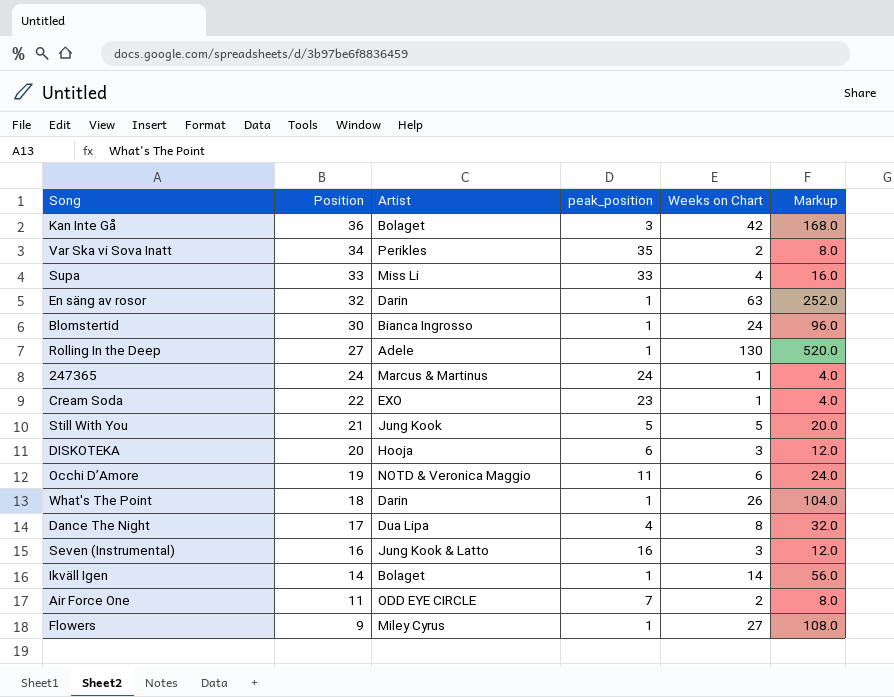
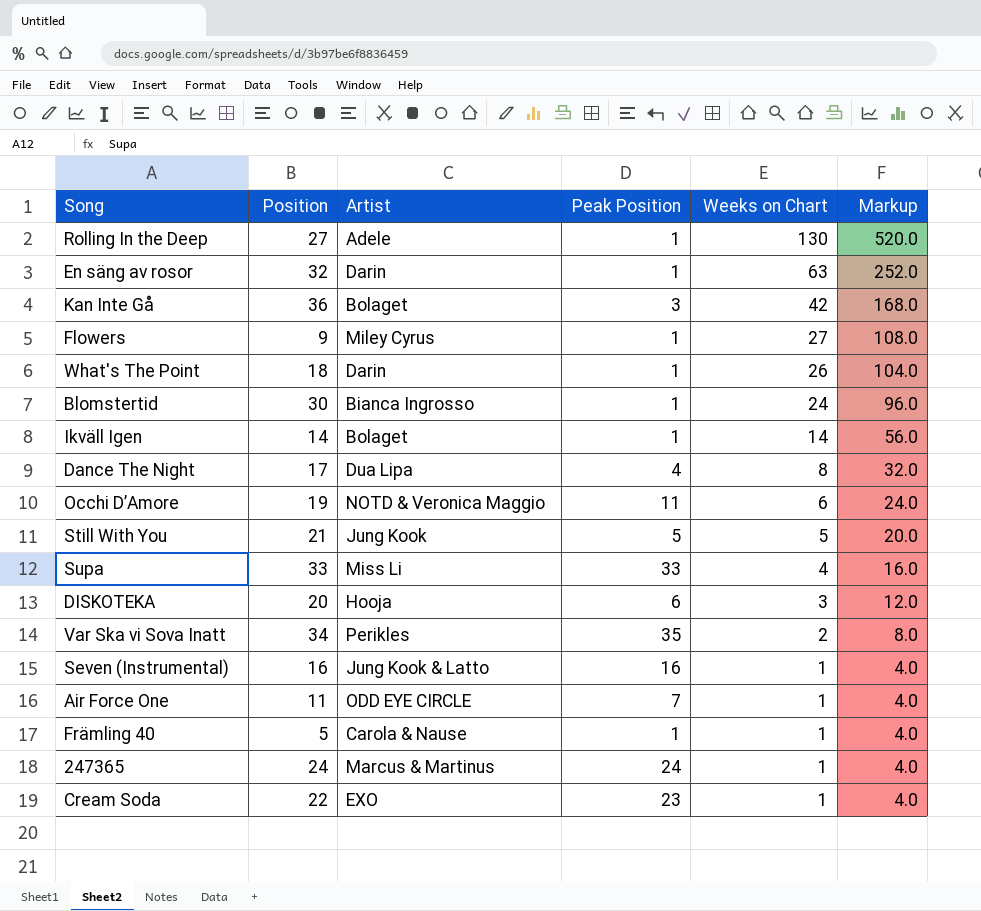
row order: Position descending -> Weeks on Chart descending
column name: peak_position -> Peak Position
Seven (Instrumental) | Weeks on Chart: 3 -> 1
Seven (Instrumental) | Markup: 12.0 -> 4.0
Air Force One | Weeks on Chart: 2 -> 1
Air Force One | Markup: 8.0 -> 4.0
row Främling 40: none -> 5 | Carola & Nause | 1 | 1 | 4.0

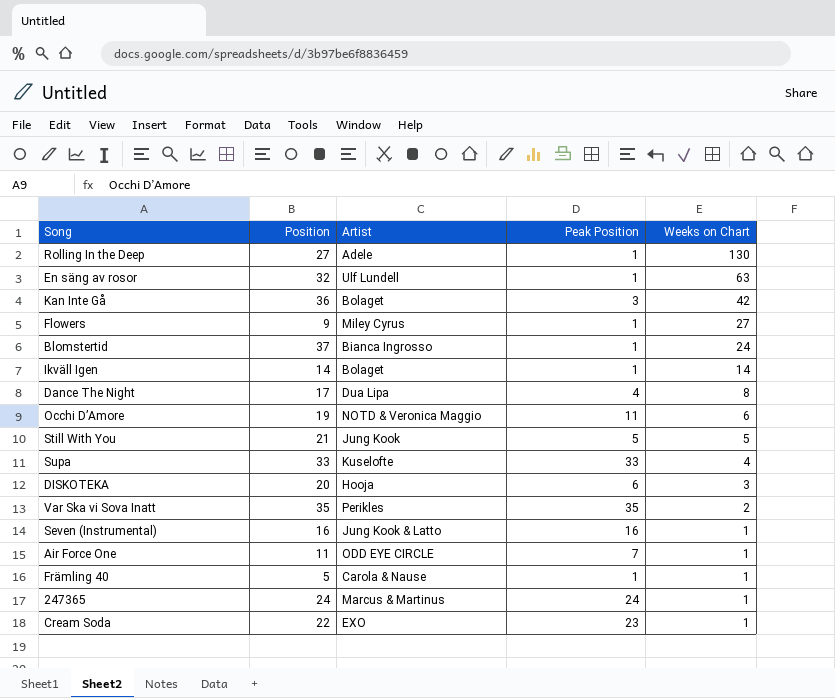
column Markup | formula: [Weeks on Chart] * 4 -> none
row What's The Point: 18 | Darin | 1 | 26 | 104.0 -> none
En säng av rosor | Artist: Darin -> Ulf Lundell
Blomstertid | Position: 30 -> 37
Supa | Artist: Miss Li -> Kuselofte
Var Ska vi Sova Inatt | Position: 34 -> 35

